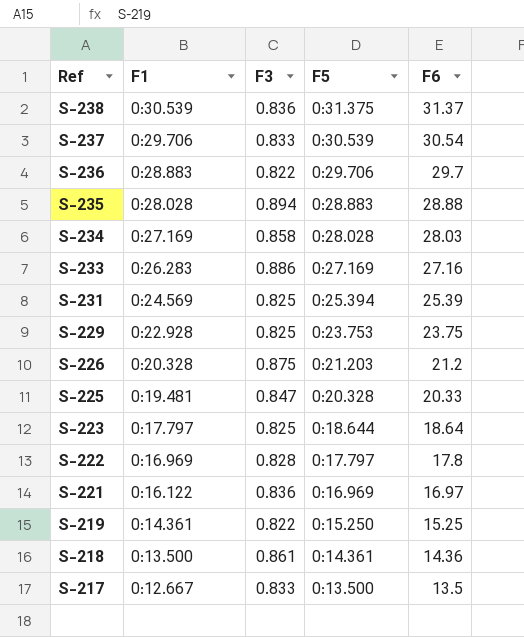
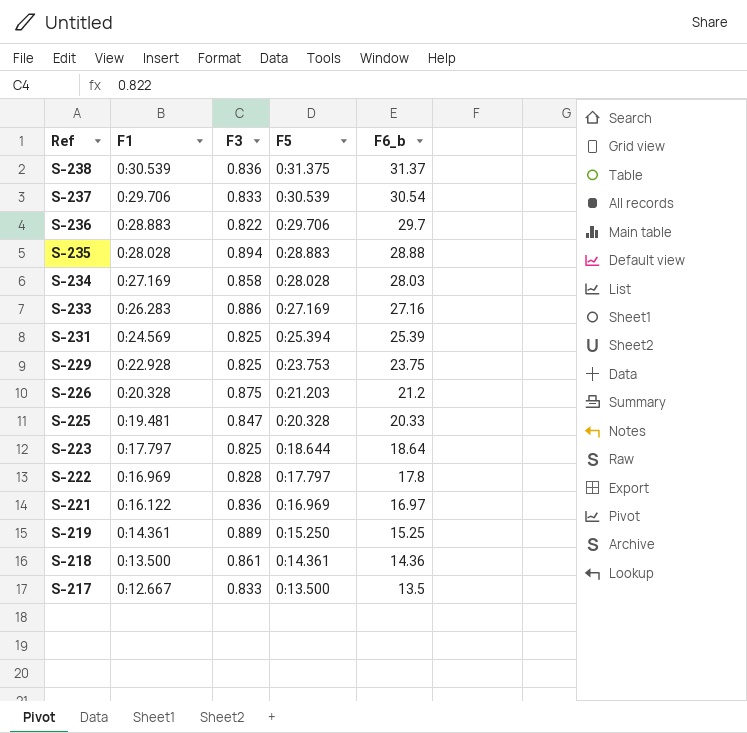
column name: F6 -> F6_b
S-219 | F3: 0.822 -> 0.889

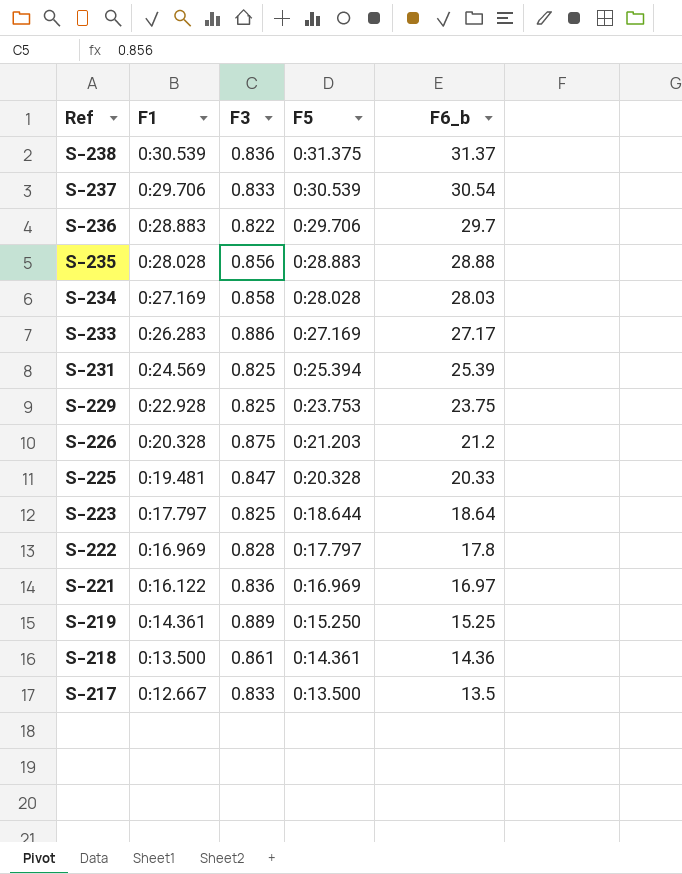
S-235 | F3: 0.894 -> 0.856
S-233 | F6_b: 27.16 -> 27.17

